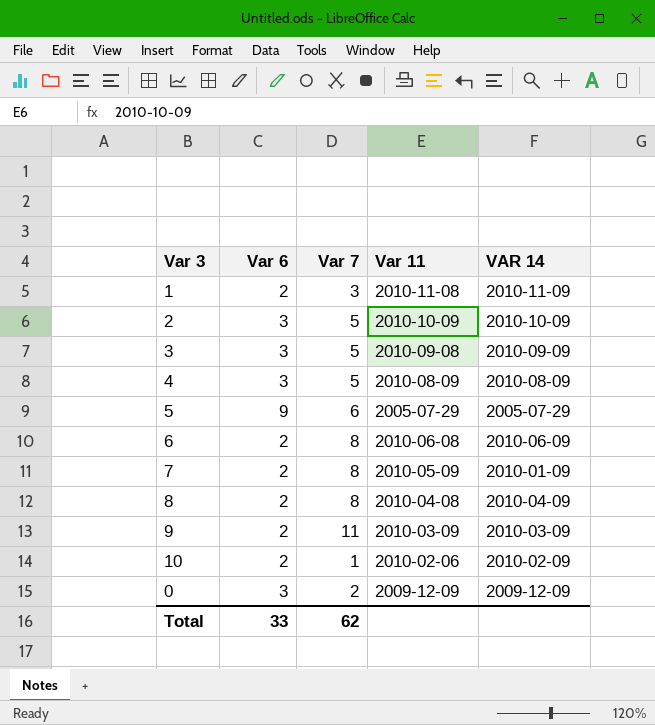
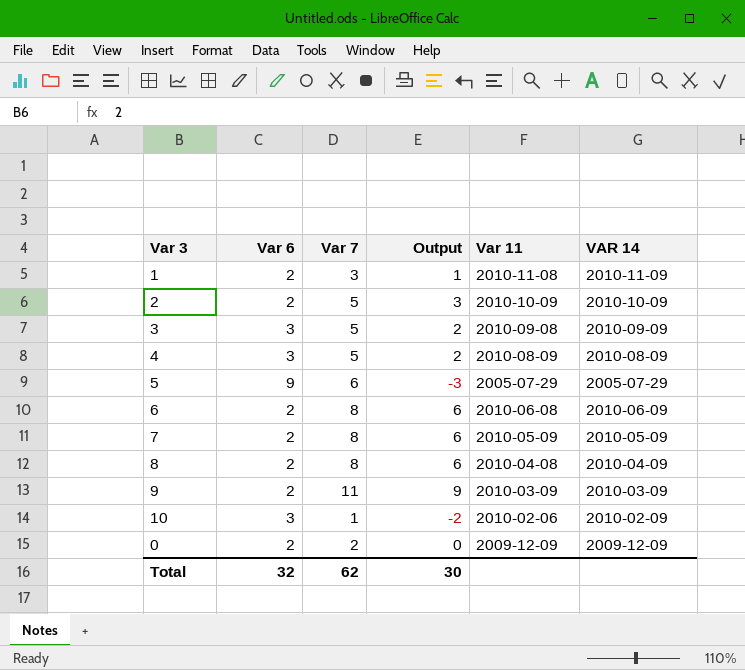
column Output | formula: none -> [Var 7] - [Var 6]
2 | Var 6: 3 -> 2
7 | VAR 14: 2010-01-09 -> 2010-05-09
10 | Var 6: 2 -> 3
0 | Var 6: 3 -> 2
Total | Var 6: 33 -> 32

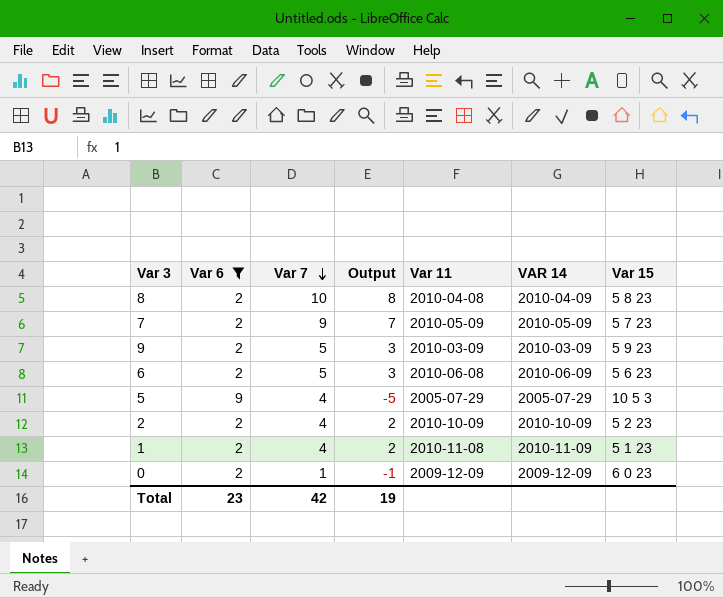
filter: none -> Var 6 != 3
row order: none -> Var 7 descending
column Var 15 | position: none -> 7
8 | Var 7: 8 -> 10
8 | Output: 6 -> 8
7 | Var 7: 8 -> 9
7 | Output: 6 -> 7
9 | Var 7: 11 -> 5
9 | Output: 9 -> 3
6 | Var 7: 8 -> 5
6 | Output: 6 -> 3
5 | Var 7: 6 -> 4
5 | Output: -3 -> -5
2 | Var 7: 5 -> 4
2 | Output: 3 -> 2
1 | Var 7: 3 -> 4
1 | Output: 1 -> 2
0 | Var 7: 2 -> 1
0 | Output: 0 -> -1
Total | Var 6: 32 -> 23
Total | Var 7: 62 -> 42
Total | Output: 30 -> 19

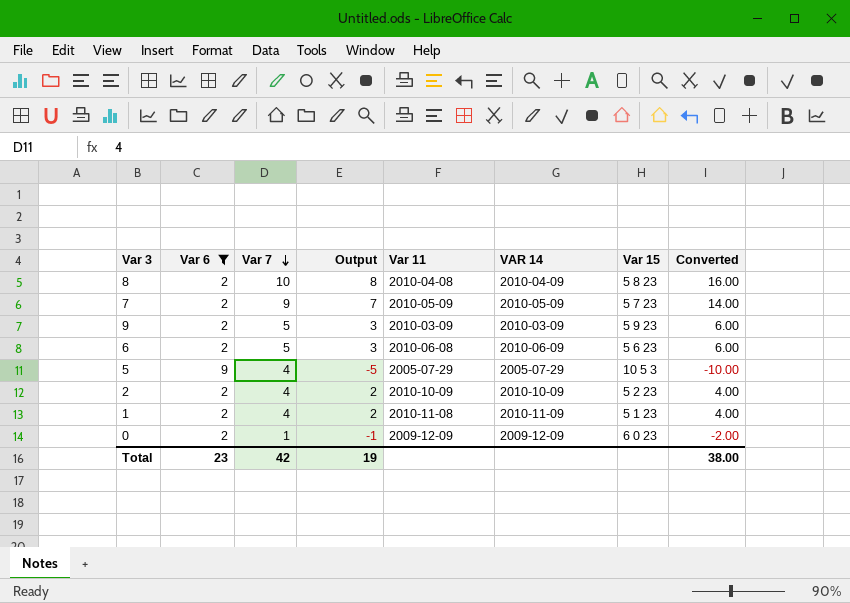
column Converted | formula: none -> [Output] * 2

